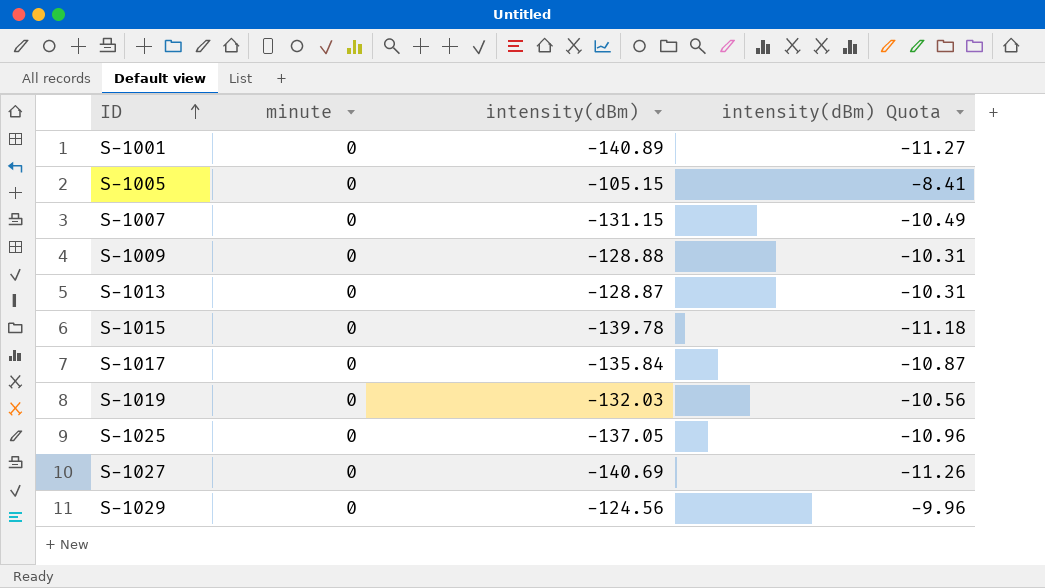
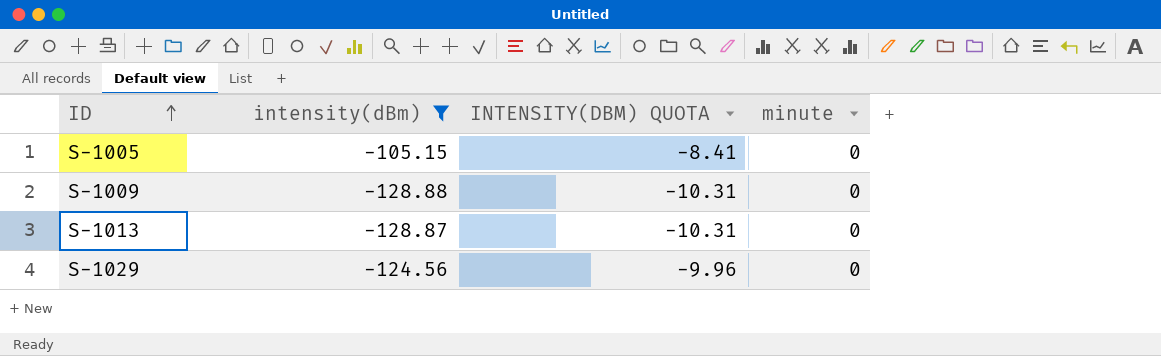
filter: none -> intensity(dBm) >= -128.88
column name: intensity(dBm) Quota -> INTENSITY(DBM) QUOTA
column minute | position: 2 -> 4

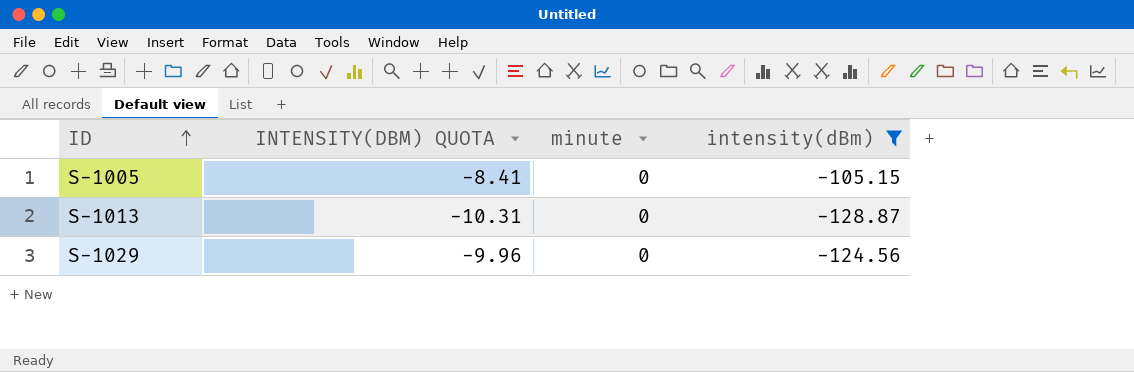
column intensity(dBm) | position: 2 -> 4
row S-1009: -128.88 | -10.31 | 0 -> none

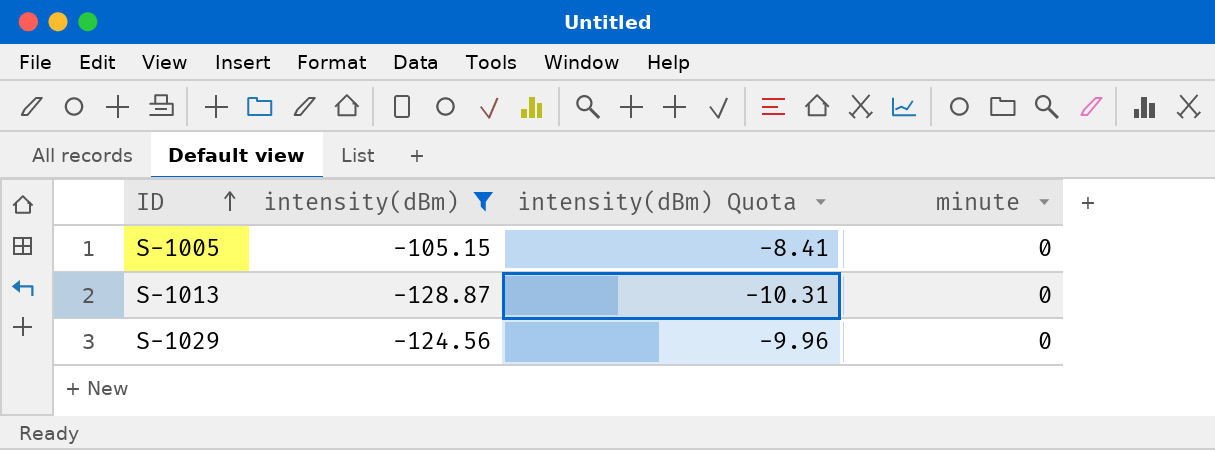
column intensity(dBm) | position: 4 -> 2
column name: INTENSITY(DBM) QUOTA -> intensity(dBm) Quota

